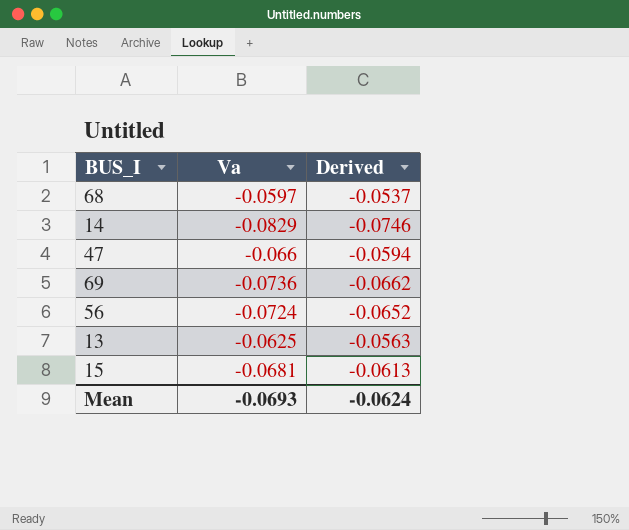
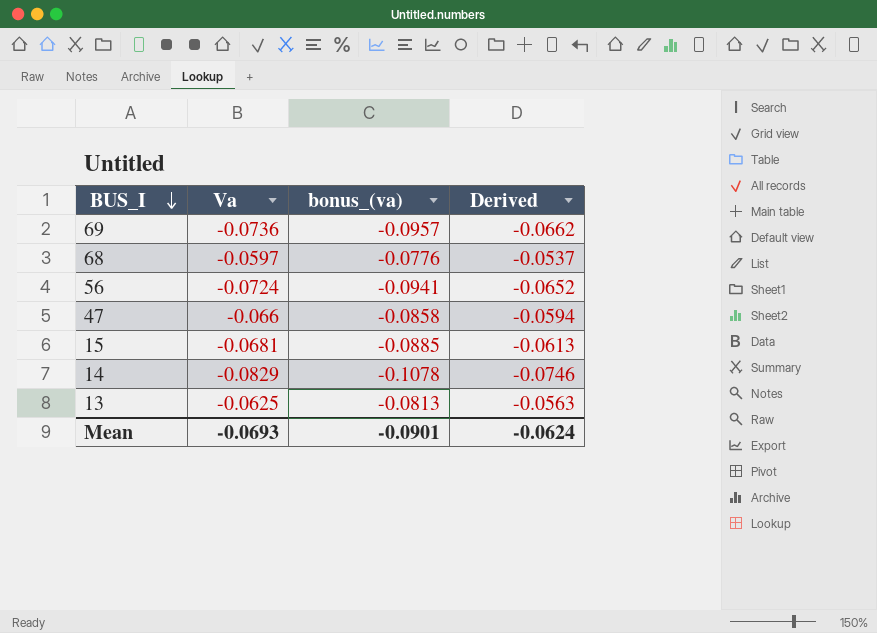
row order: none -> BUS_I descending
column bonus_(va) | formula: none -> [Va] * 1.3

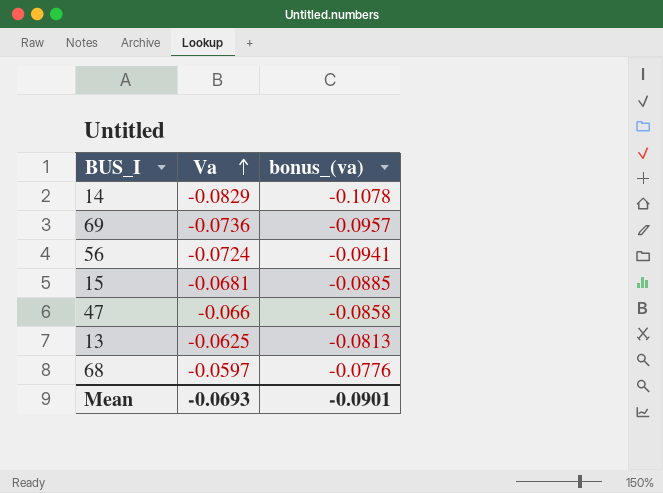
row order: BUS_I descending -> Va ascending
column Derived | formula: [Va] * 0.9 -> none

